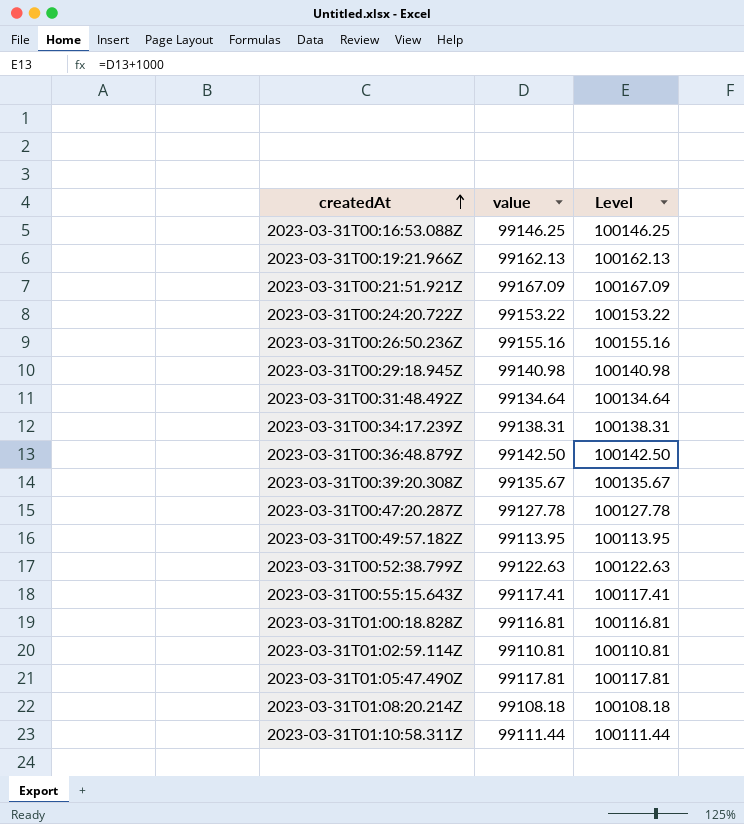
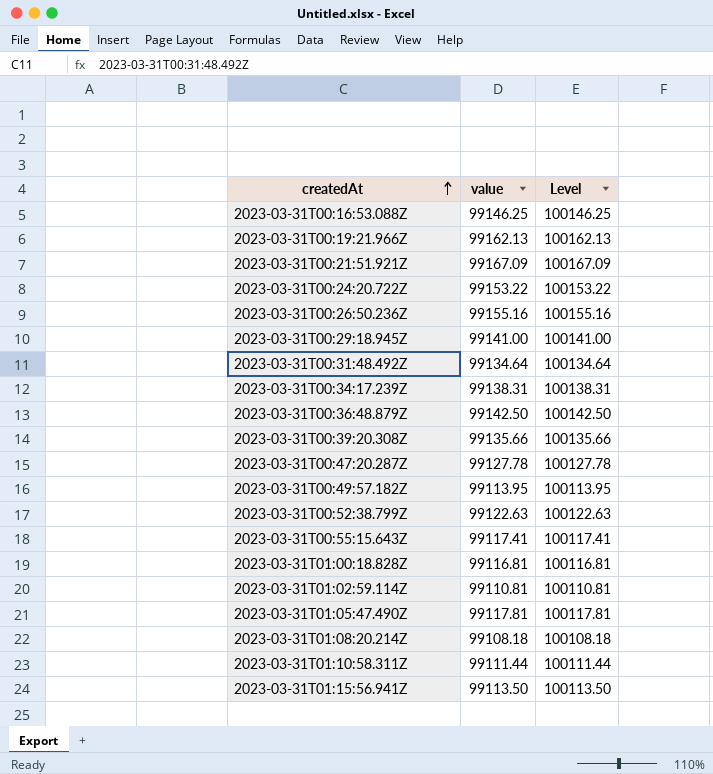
2023-03-31T00:29:18.945Z | value: 99140.98 -> 99141.00
2023-03-31T00:29:18.945Z | Level: 100140.98 -> 100141.00
2023-03-31T00:39:20.308Z | value: 99135.67 -> 99135.66
2023-03-31T00:39:20.308Z | Level: 100135.67 -> 100135.66
row 2023-03-31T01:15:56.941Z: none -> 99113.50 | 100113.50

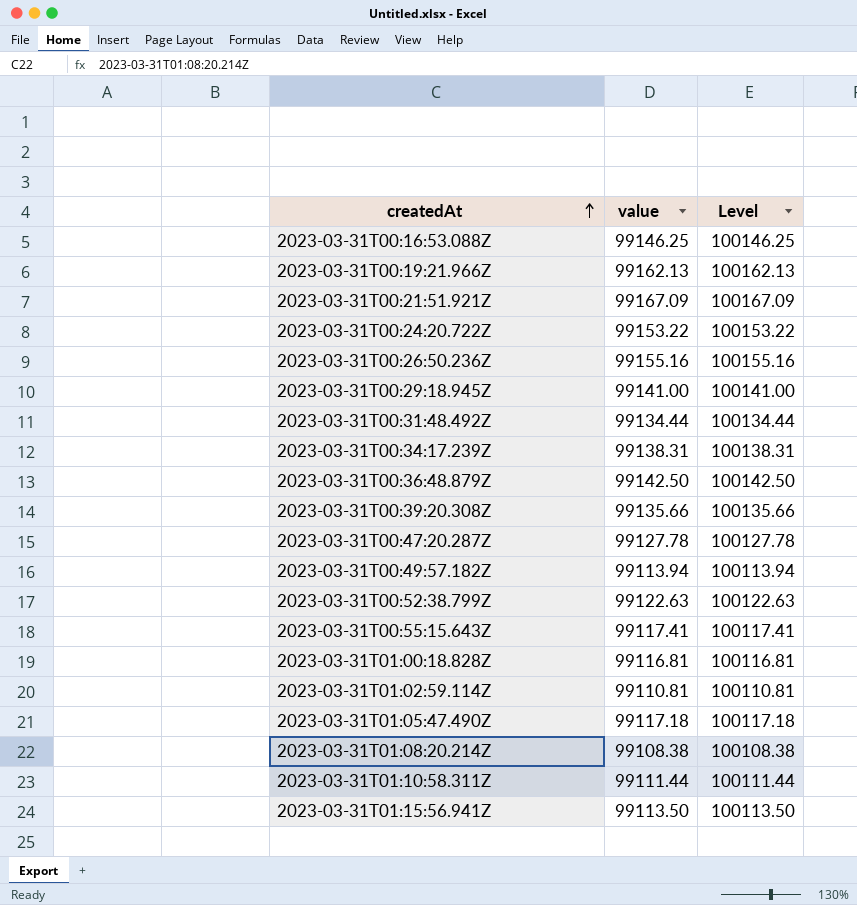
2023-03-31T00:31:48.492Z | value: 99134.64 -> 99134.44
2023-03-31T00:31:48.492Z | Level: 100134.64 -> 100134.44
2023-03-31T00:49:57.182Z | value: 99113.95 -> 99113.94
2023-03-31T00:49:57.182Z | Level: 100113.95 -> 100113.94
2023-03-31T01:05:47.490Z | value: 99117.81 -> 99117.18
2023-03-31T01:05:47.490Z | Level: 100117.81 -> 100117.18
2023-03-31T01:08:20.214Z | value: 99108.18 -> 99108.38
2023-03-31T01:08:20.214Z | Level: 100108.18 -> 100108.38

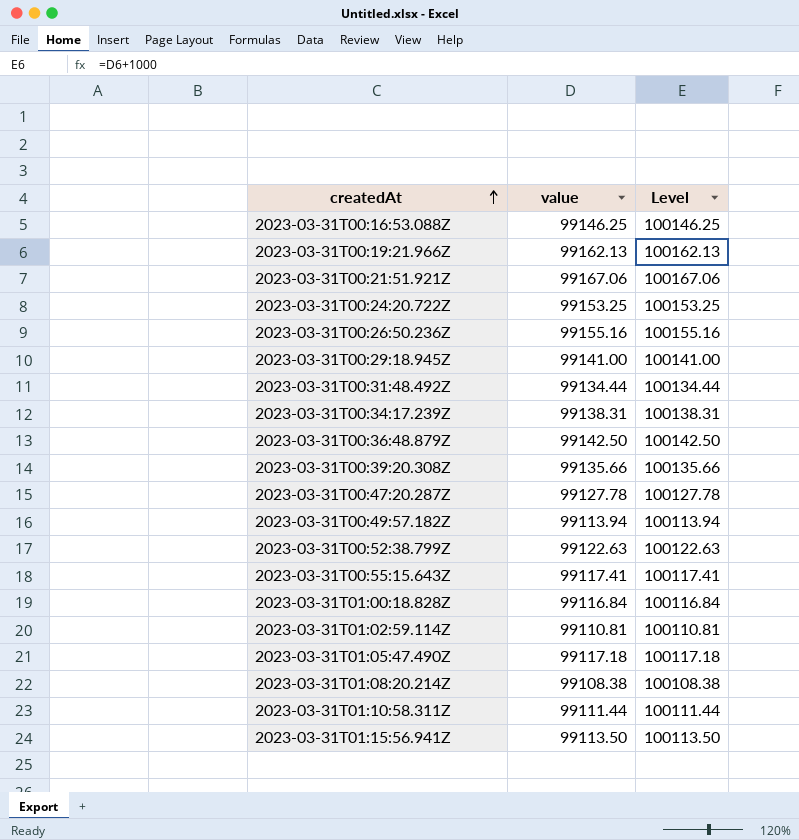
2023-03-31T00:21:51.921Z | value: 99167.09 -> 99167.06
2023-03-31T00:21:51.921Z | Level: 100167.09 -> 100167.06
2023-03-31T00:24:20.722Z | value: 99153.22 -> 99153.25
2023-03-31T00:24:20.722Z | Level: 100153.22 -> 100153.25
2023-03-31T01:00:18.828Z | value: 99116.81 -> 99116.84
2023-03-31T01:00:18.828Z | Level: 100116.81 -> 100116.84

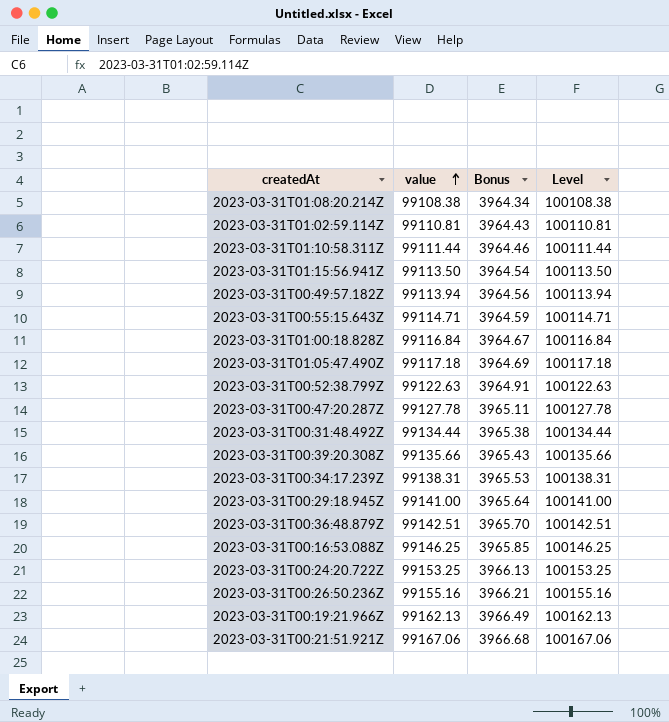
row order: createdAt ascending -> value ascending
column Bonus | formula: none -> [value] * 0.04
2023-03-31T00:55:15.643Z | value: 99117.41 -> 99114.71
2023-03-31T00:55:15.643Z | Level: 100117.41 -> 100114.71
2023-03-31T00:36:48.879Z | value: 99142.50 -> 99142.51
2023-03-31T00:36:48.879Z | Level: 100142.50 -> 100142.51

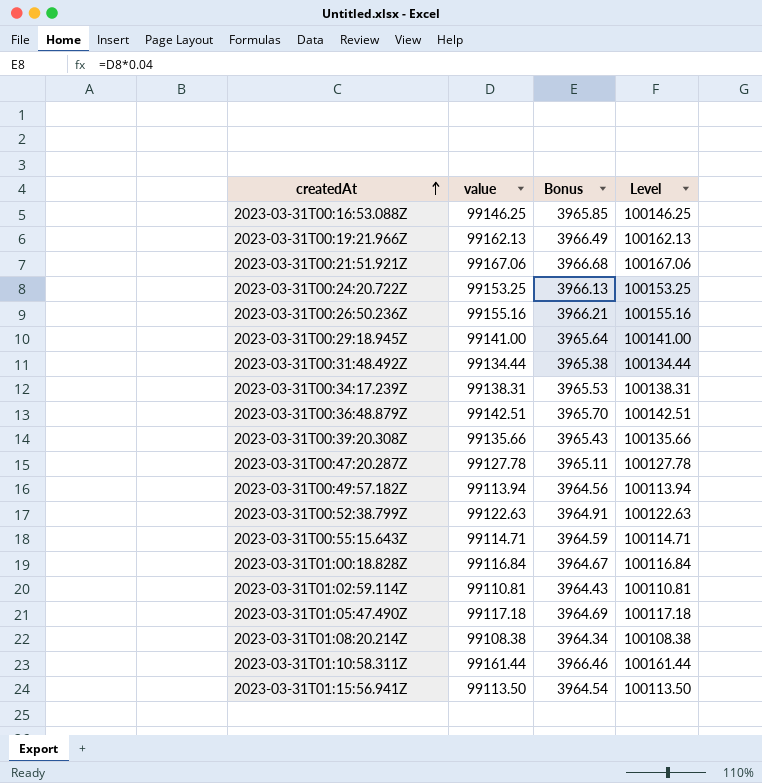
row order: value ascending -> createdAt ascending
2023-03-31T01:10:58.311Z | value: 99111.44 -> 99161.44
2023-03-31T01:10:58.311Z | Bonus: 3964.46 -> 3966.46
2023-03-31T01:10:58.311Z | Level: 100111.44 -> 100161.44

